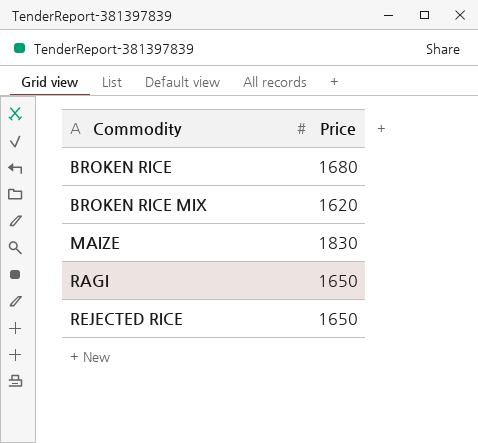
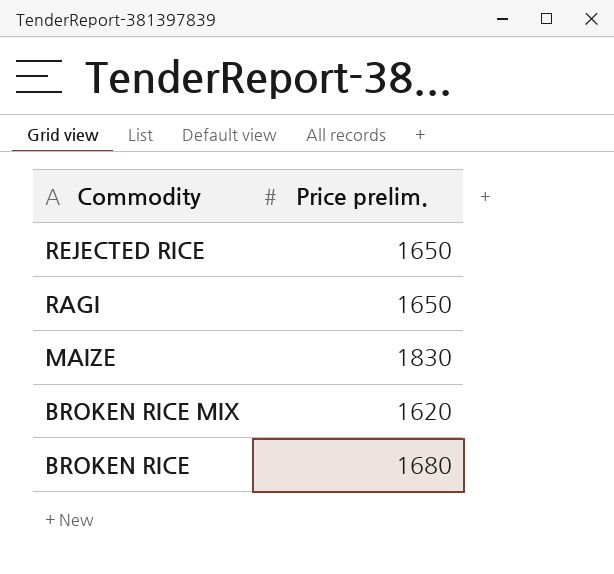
row order: Commodity ascending -> Commodity descending
column name: Price -> Price prelim.

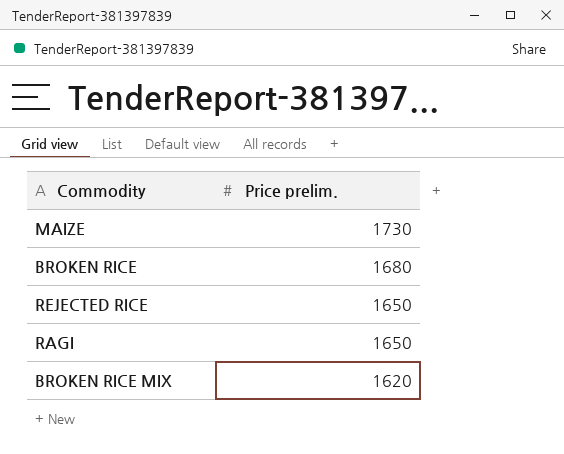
row order: Commodity descending -> Price prelim. descending
MAIZE | Price prelim.: 1830 -> 1730

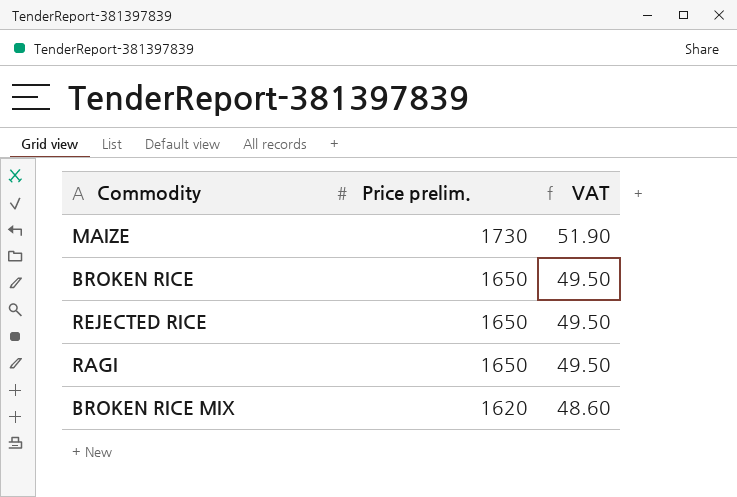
column VAT | formula: none -> [Price prelim.] * 0.03
BROKEN RICE | Price prelim.: 1680 -> 1650

